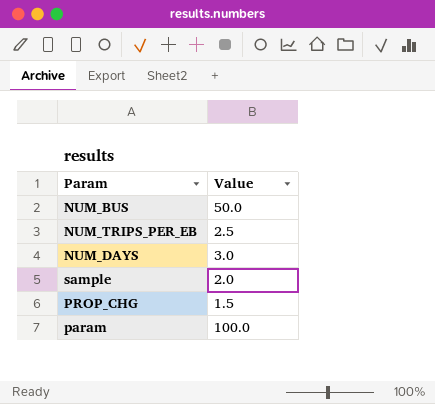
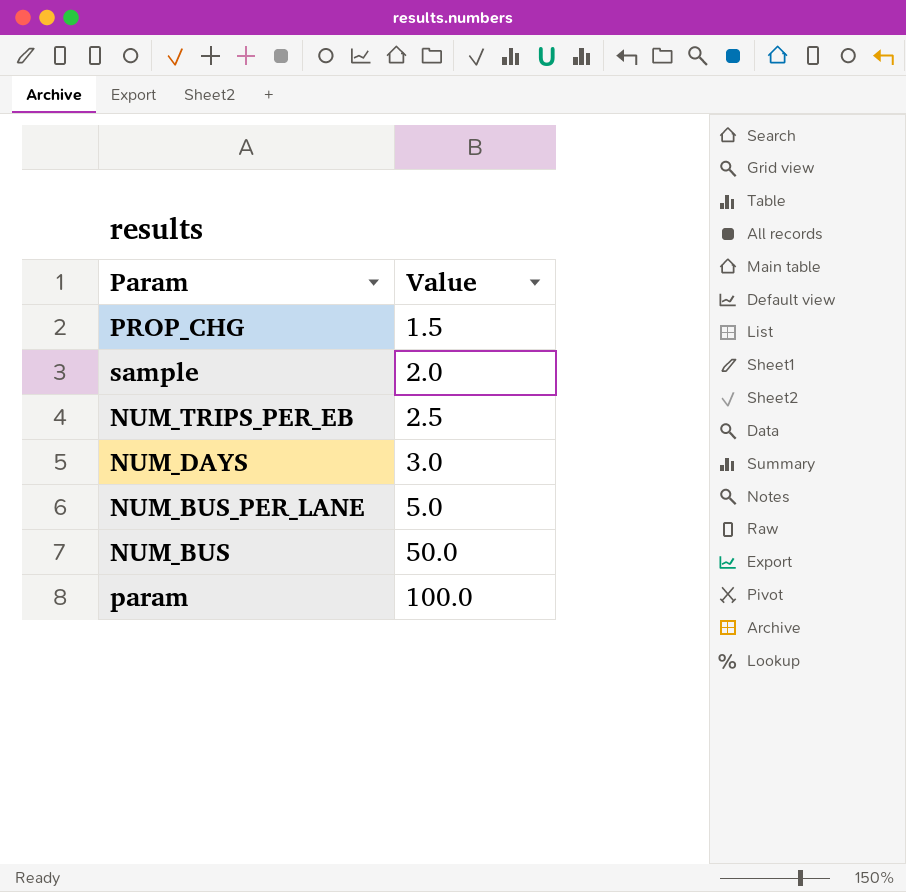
row order: none -> Value ascending
row NUM_BUS_PER_LANE: none -> 5.0

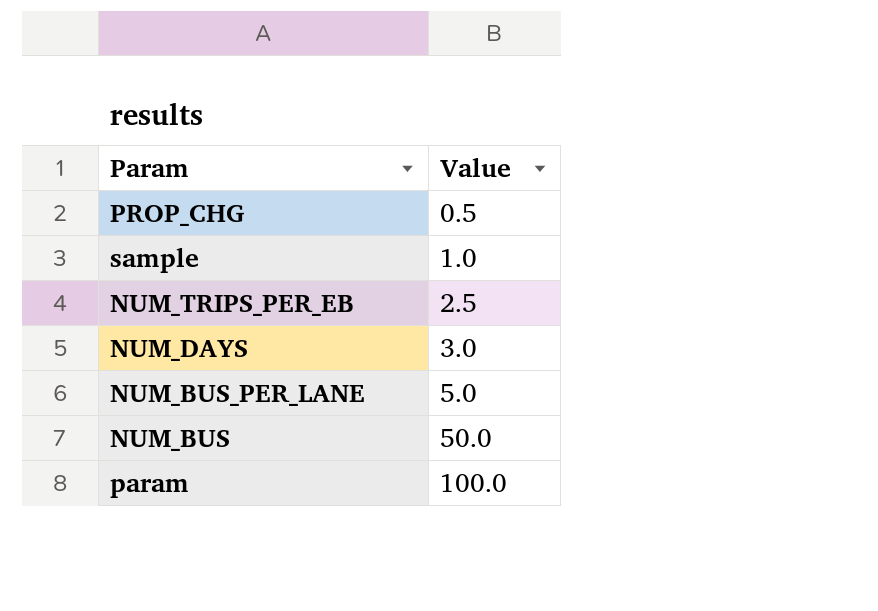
PROP_CHG | Value: 1.5 -> 0.5
sample | Value: 2.0 -> 1.0

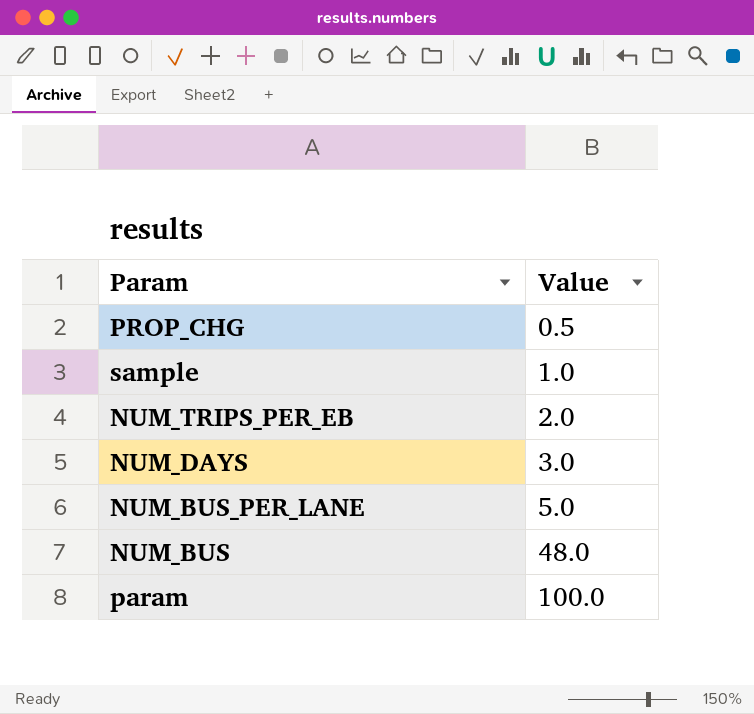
NUM_TRIPS_PER_EB | Value: 2.5 -> 2.0
NUM_BUS | Value: 50.0 -> 48.0

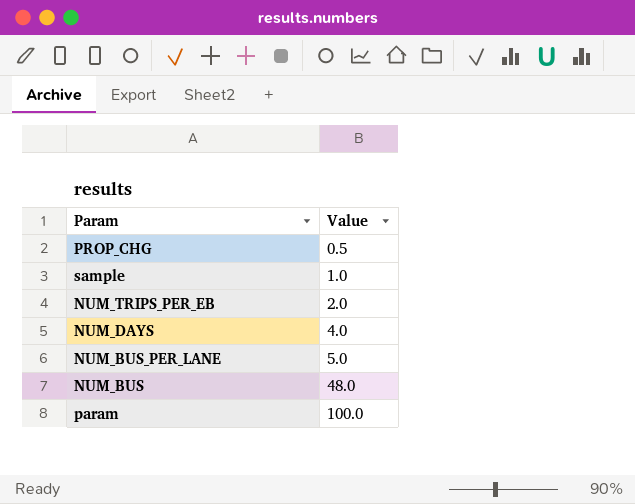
NUM_DAYS | Value: 3.0 -> 4.0

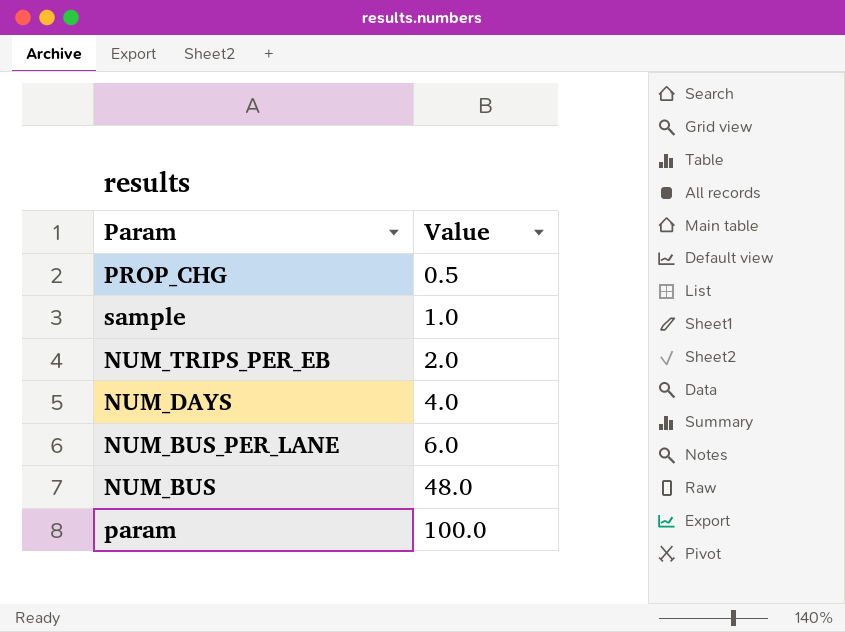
NUM_BUS_PER_LANE | Value: 5.0 -> 6.0

